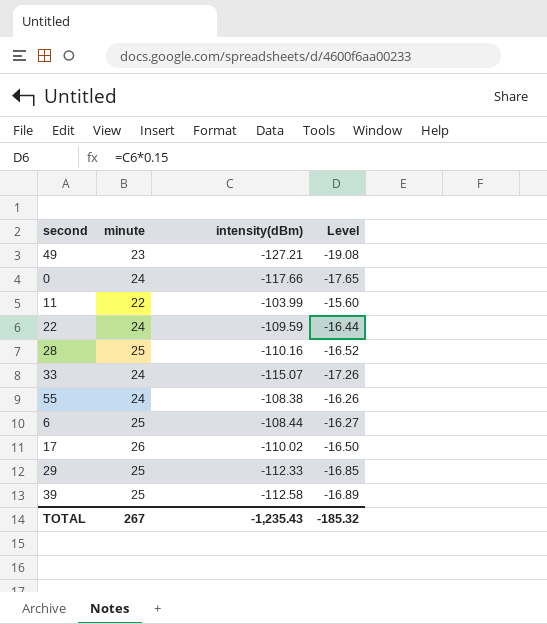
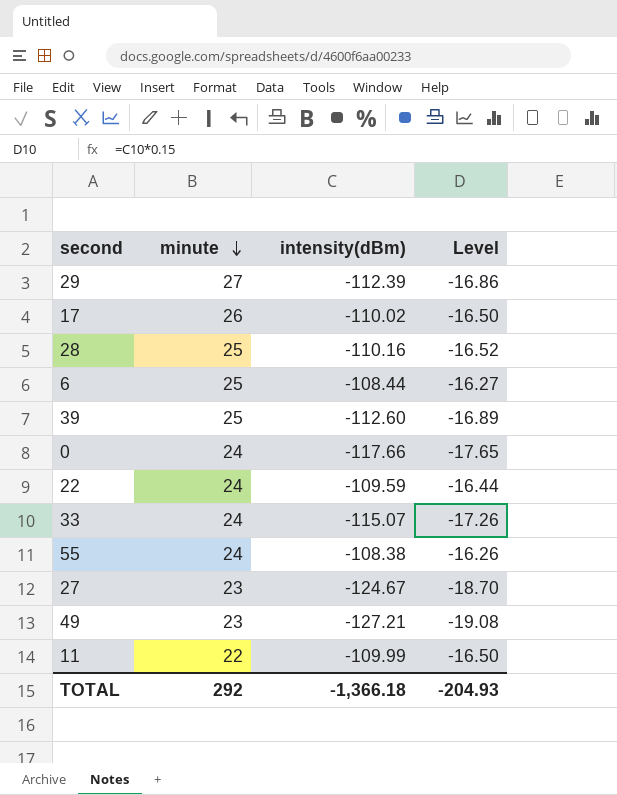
row order: none -> minute descending
29 | minute: 25 -> 27
29 | intensity(dBm): -112.33 -> -112.39
29 | Level: -16.85 -> -16.86
39 | intensity(dBm): -112.58 -> -112.60
row 27: none -> 23 | -124.67 | -18.70
11 | intensity(dBm): -103.99 -> -109.99
11 | Level: -15.60 -> -16.50
TOTAL | minute: 267 -> 292
TOTAL | intensity(dBm): -1,235.43 -> -1,366.18
TOTAL | Level: -185.32 -> -204.93

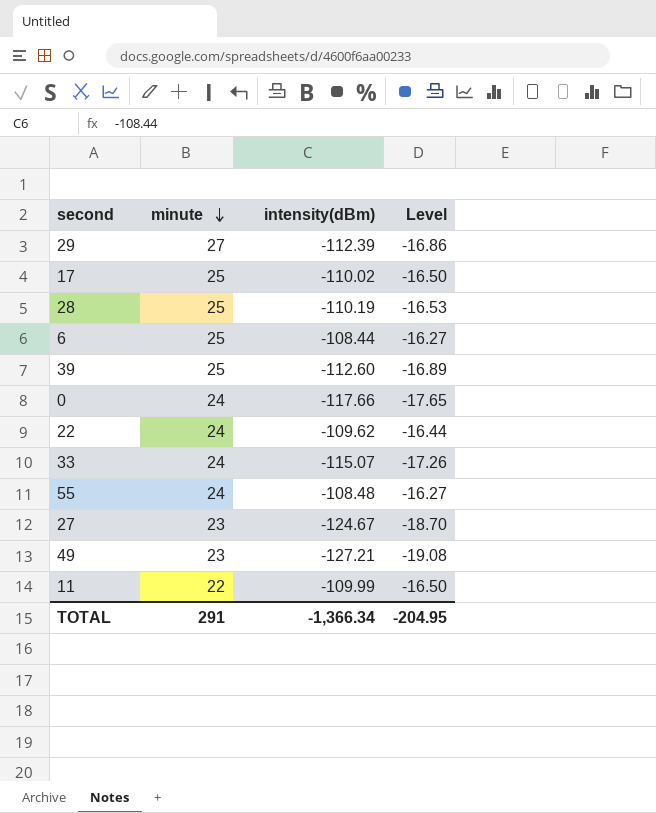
17 | minute: 26 -> 25
28 | intensity(dBm): -110.16 -> -110.19
28 | Level: -16.52 -> -16.53
22 | intensity(dBm): -109.59 -> -109.62
55 | intensity(dBm): -108.38 -> -108.48
55 | Level: -16.26 -> -16.27
TOTAL | minute: 292 -> 291
TOTAL | intensity(dBm): -1,366.18 -> -1,366.34
TOTAL | Level: -204.93 -> -204.95

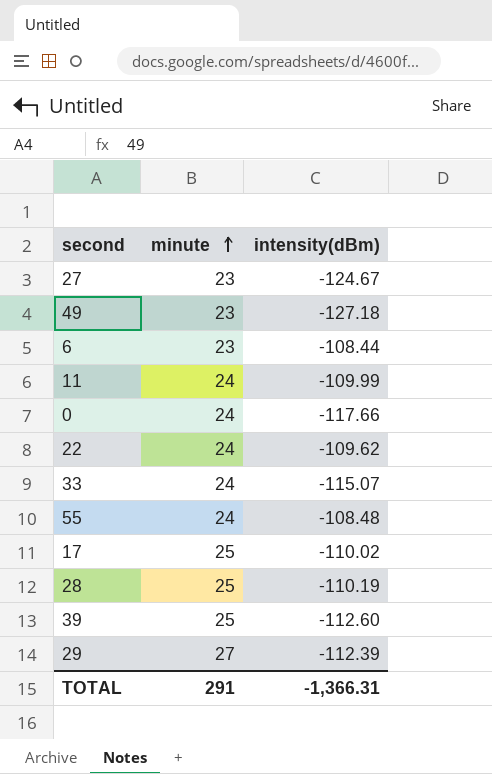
row order: minute descending -> minute ascending
column Level | formula: [intensity(dBm)] * 0.15 -> none
49 | intensity(dBm): -127.21 -> -127.18
6 | minute: 25 -> 23
11 | minute: 22 -> 24
TOTAL | intensity(dBm): -1,366.34 -> -1,366.31

